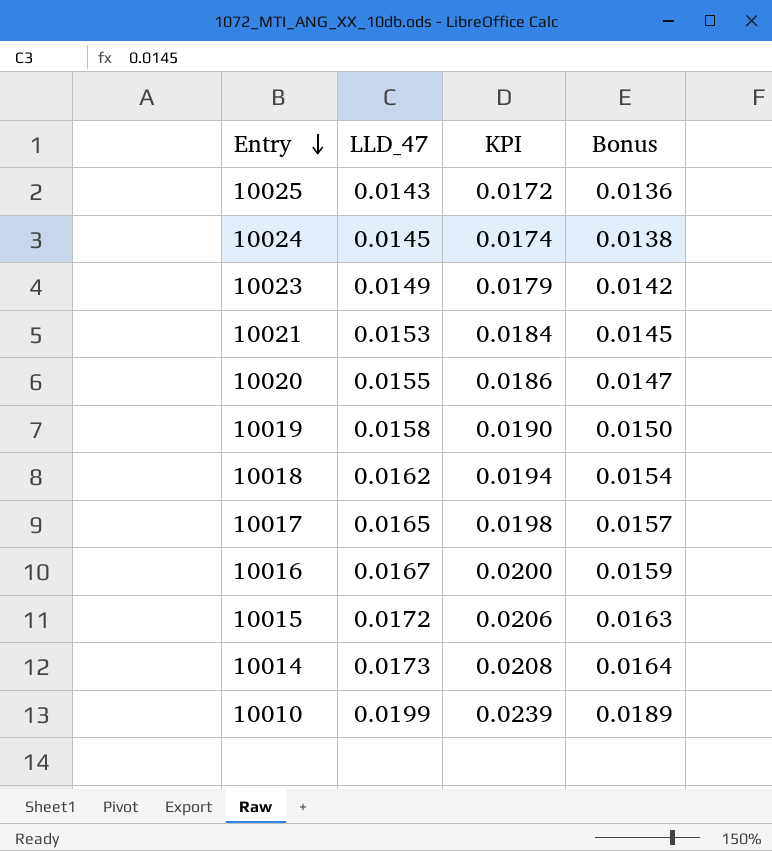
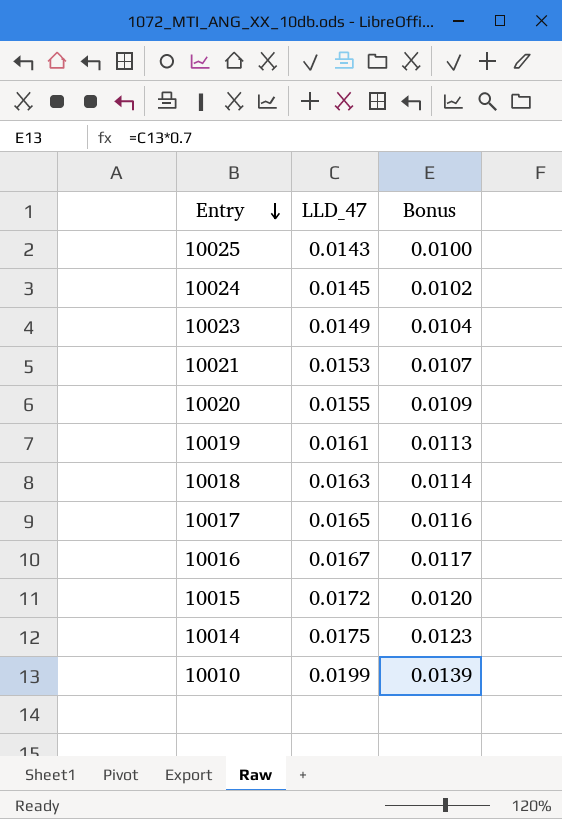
column KPI | formula: [LLD_47] * 1.2 -> none
column Bonus | formula: [LLD_47] * 0.95 -> [LLD_47] * 0.7
10019 | LLD_47: 0.0158 -> 0.0161
10018 | LLD_47: 0.0162 -> 0.0163
10014 | LLD_47: 0.0173 -> 0.0175

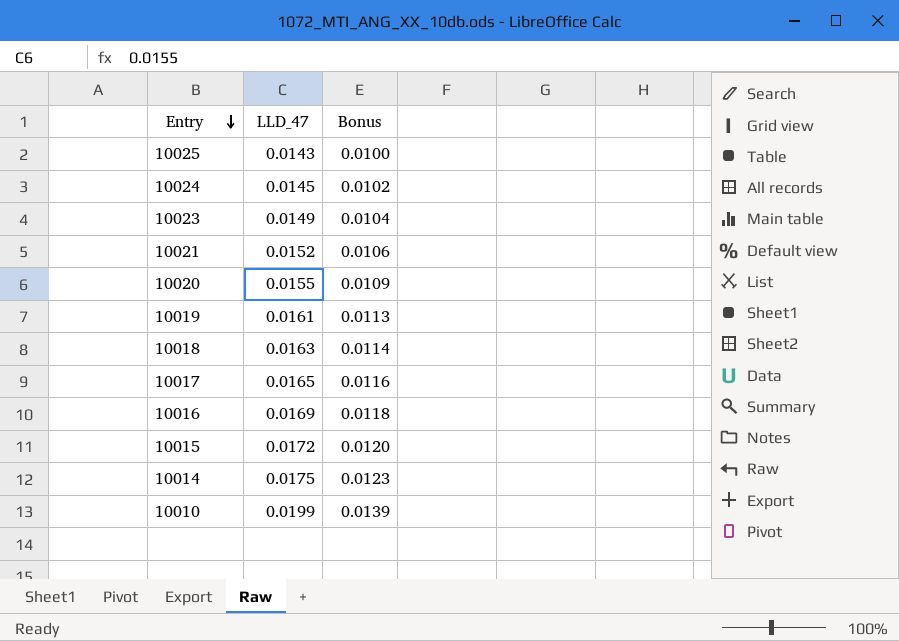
10021 | LLD_47: 0.0153 -> 0.0152
10021 | Bonus: 0.0107 -> 0.0106
10016 | LLD_47: 0.0167 -> 0.0169
10016 | Bonus: 0.0117 -> 0.0118

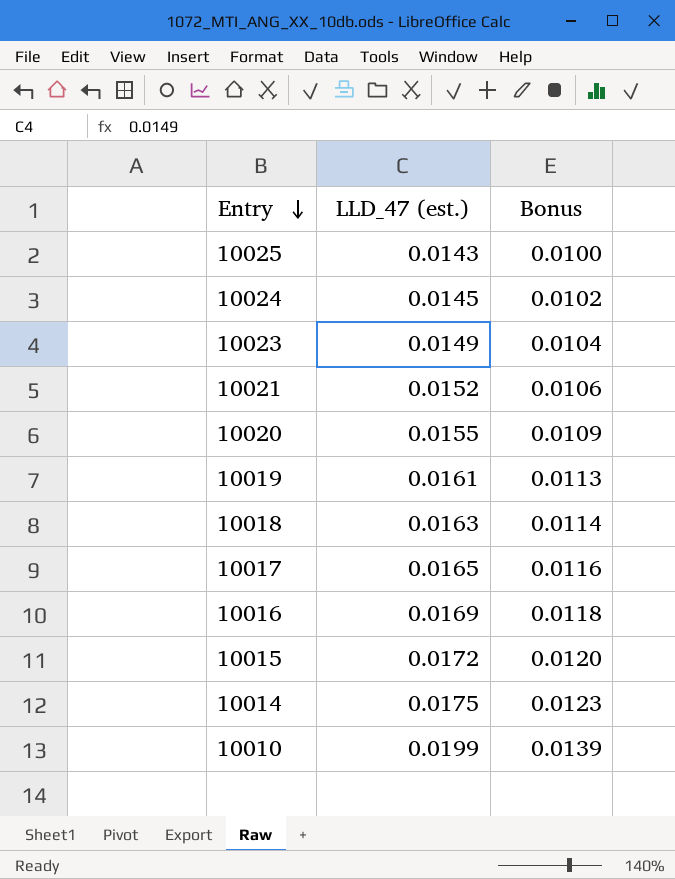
column name: LLD_47 -> LLD_47 (est.)

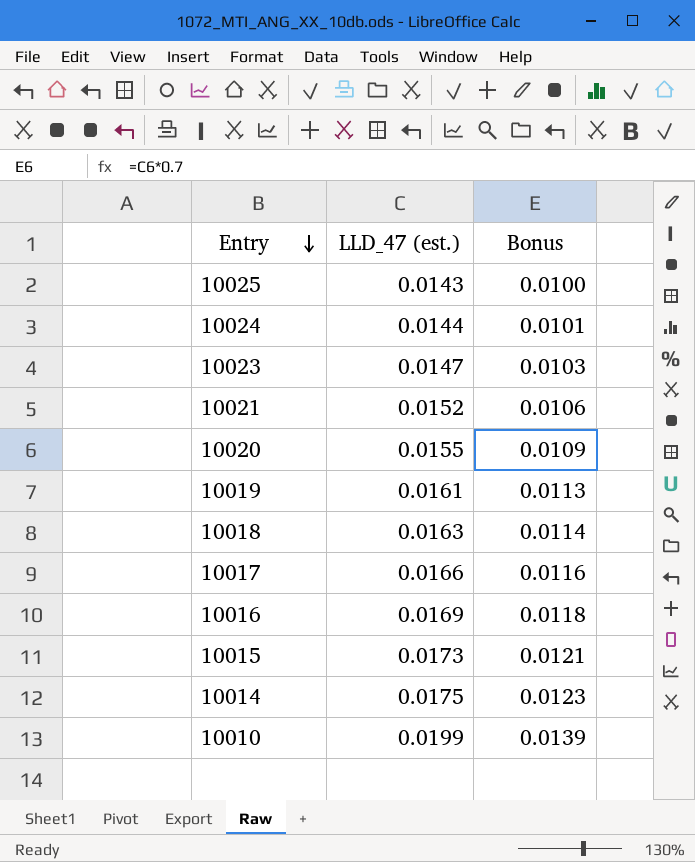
10024 | LLD_47 (est.): 0.0145 -> 0.0144
10024 | Bonus: 0.0102 -> 0.0101
10023 | LLD_47 (est.): 0.0149 -> 0.0147
10023 | Bonus: 0.0104 -> 0.0103
10017 | LLD_47 (est.): 0.0165 -> 0.0166
10015 | LLD_47 (est.): 0.0172 -> 0.0173
10015 | Bonus: 0.0120 -> 0.0121

